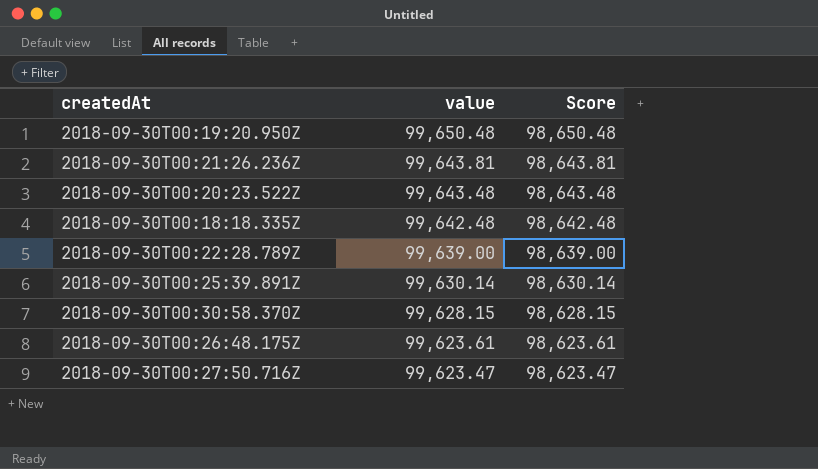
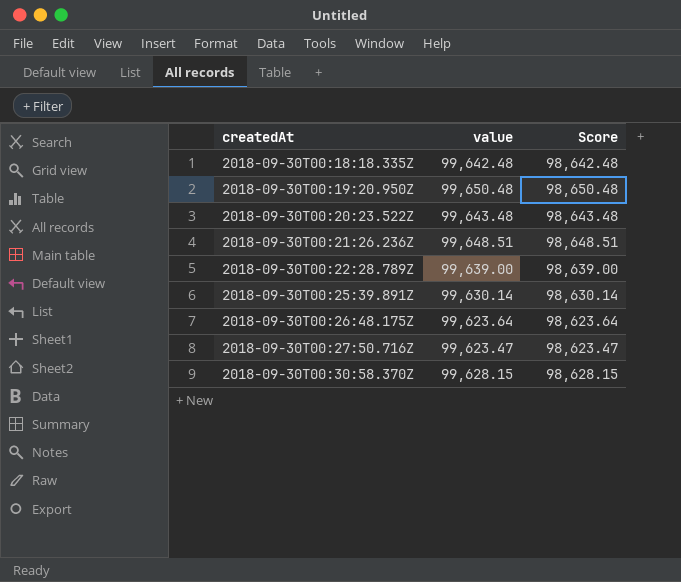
row order: value descending -> createdAt ascending
2018-09-30T00:21:26.236Z | value: 99,643.81 -> 99,648.51
2018-09-30T00:21:26.236Z | Score: 98,643.81 -> 98,648.51
2018-09-30T00:26:48.175Z | value: 99,623.61 -> 99,623.64
2018-09-30T00:26:48.175Z | Score: 98,623.61 -> 98,623.64

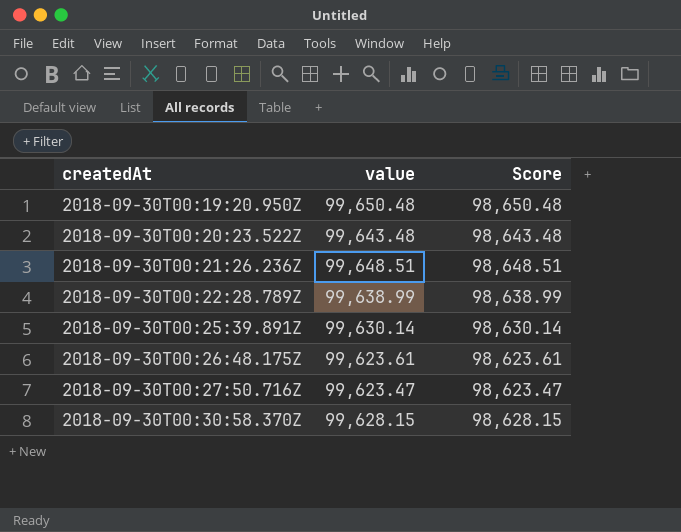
row 2018-09-30T00:18:18.335Z: 99,642.48 | 98,642.48 -> none
2018-09-30T00:22:28.789Z | value: 99,639.00 -> 99,638.99
2018-09-30T00:22:28.789Z | Score: 98,639.00 -> 98,638.99
2018-09-30T00:26:48.175Z | value: 99,623.64 -> 99,623.61
2018-09-30T00:26:48.175Z | Score: 98,623.64 -> 98,623.61

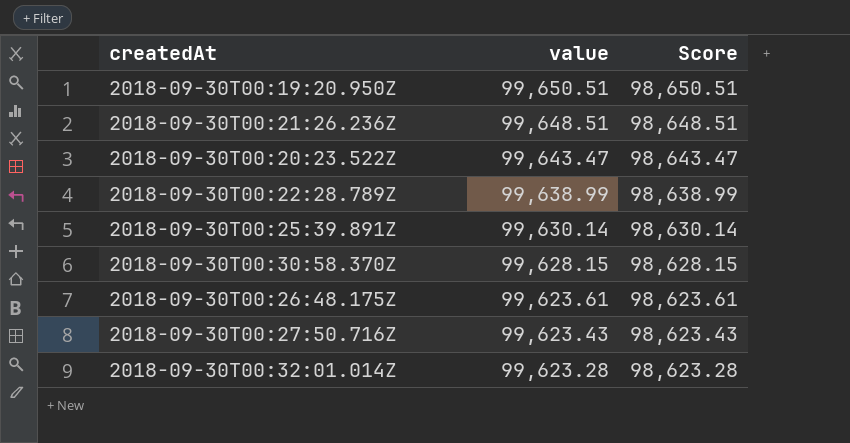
row order: createdAt ascending -> value descending
2018-09-30T00:19:20.950Z | value: 99,650.48 -> 99,650.51
2018-09-30T00:19:20.950Z | Score: 98,650.48 -> 98,650.51
2018-09-30T00:20:23.522Z | value: 99,643.48 -> 99,643.47
2018-09-30T00:20:23.522Z | Score: 98,643.48 -> 98,643.47
2018-09-30T00:27:50.716Z | value: 99,623.47 -> 99,623.43
2018-09-30T00:27:50.716Z | Score: 98,623.47 -> 98,623.43
row 2018-09-30T00:32:01.014Z: none -> 99,623.28 | 98,623.28

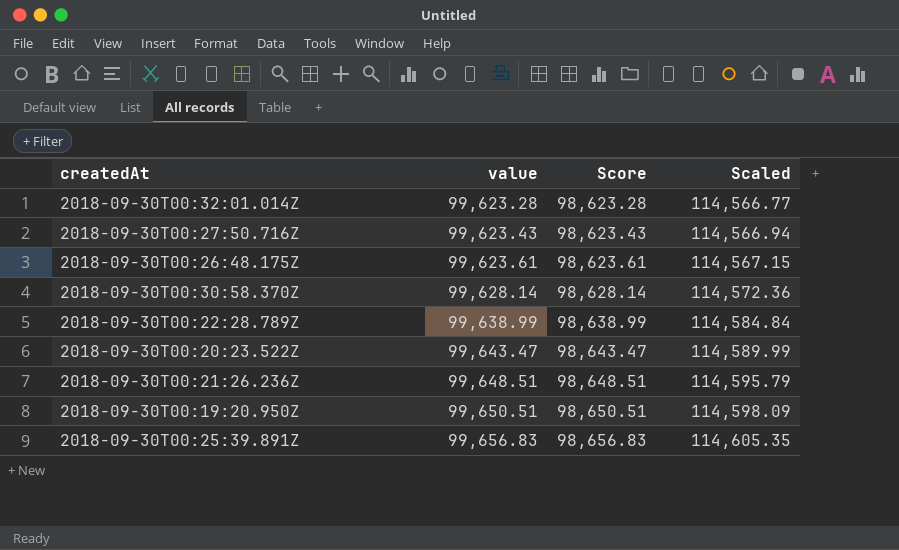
row order: value descending -> value ascending
column Scaled | formula: none -> [value] * 1.15
2018-09-30T00:30:58.370Z | value: 99,628.15 -> 99,628.14
2018-09-30T00:30:58.370Z | Score: 98,628.15 -> 98,628.14
2018-09-30T00:25:39.891Z | value: 99,630.14 -> 99,656.83
2018-09-30T00:25:39.891Z | Score: 98,630.14 -> 98,656.83

